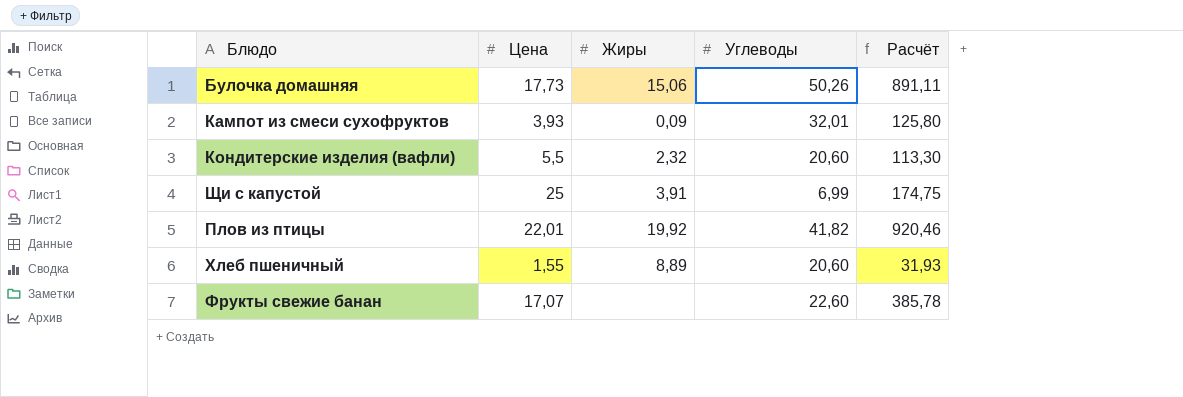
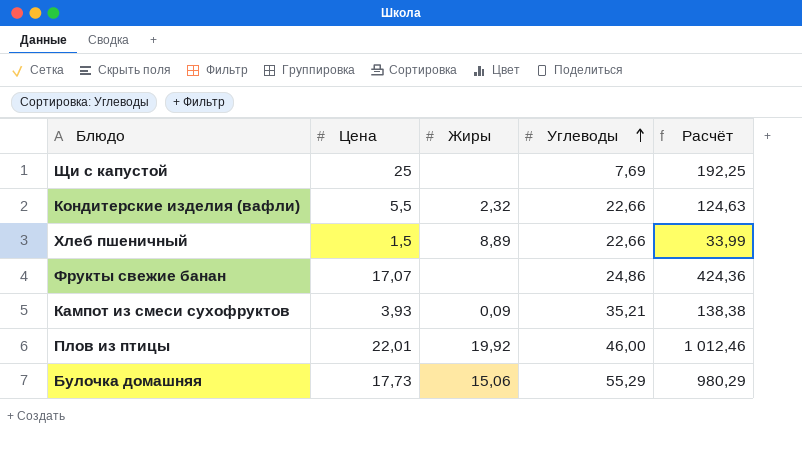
row order: none -> Углеводы ascending
Щи с капустой | Жиры: 3,91 -> none
Щи с капустой | Углеводы: 6,99 -> 7,69
Щи с капустой | Расчёт: 174,75 -> 192,25
Кондитерские изделия (вафли) | Углеводы: 20,60 -> 22,66
Кондитерские изделия (вафли) | Расчёт: 113,30 -> 124,63
Хлеб пшеничный | Цена: 1,55 -> 1,5
Хлеб пшеничный | Углеводы: 20,60 -> 22,66
Хлеб пшеничный | Расчёт: 31,93 -> 33,99
Фрукты свежие банан | Углеводы: 22,60 -> 24,86
Фрукты свежие банан | Расчёт: 385,78 -> 424,36
Кампот из смеси сухофруктов | Углеводы: 32,01 -> 35,21
Кампот из смеси сухофруктов | Расчёт: 125,80 -> 138,38
Плов из птицы | Углеводы: 41,82 -> 46,00
Плов из птицы | Расчёт: 920,46 -> 1 012,46
Булочка домашняя | Углеводы: 50,26 -> 55,29
Булочка домашняя | Расчёт: 891,11 -> 980,29

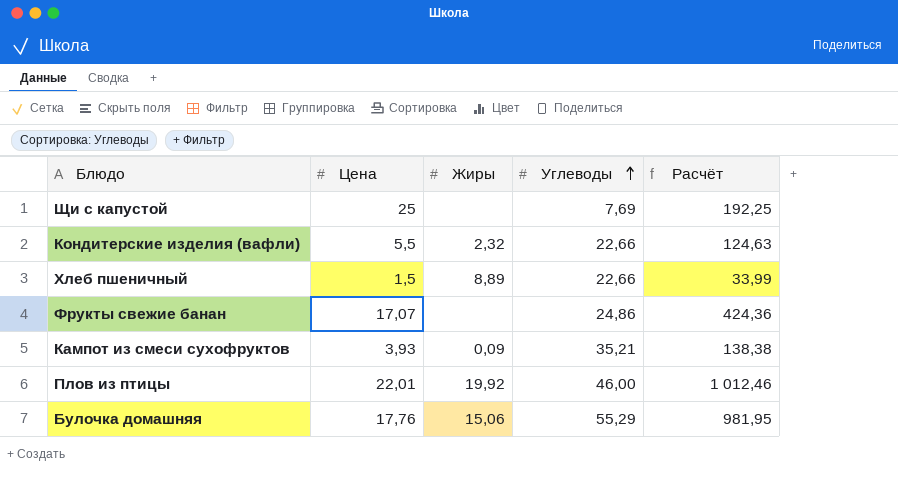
Булочка домашняя | Цена: 17,73 -> 17,76
Булочка домашняя | Расчёт: 980,29 -> 981,95

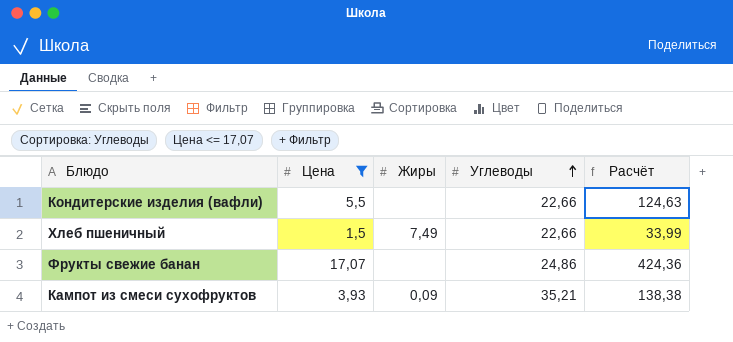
filter: none -> Цена <= 17,07
Кондитерские изделия (вафли) | Жиры: 2,32 -> none
Хлеб пшеничный | Жиры: 8,89 -> 7,49

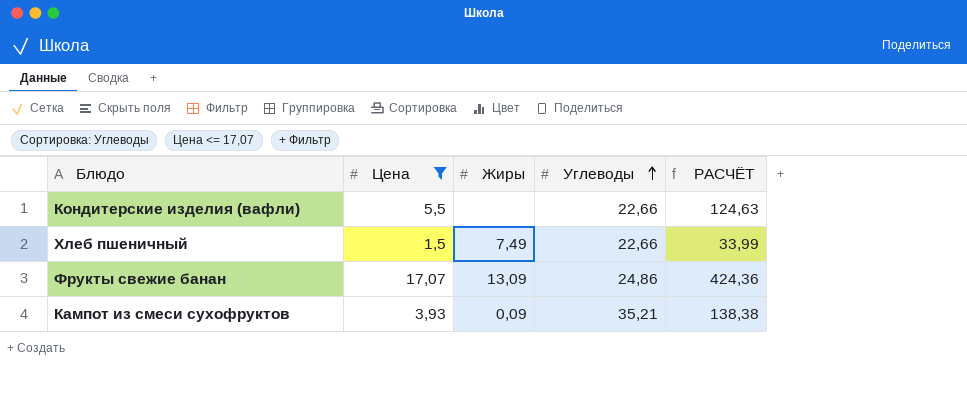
column name: Расчёт -> РАСЧЁТ
Фрукты свежие банан | Жиры: none -> 13,09

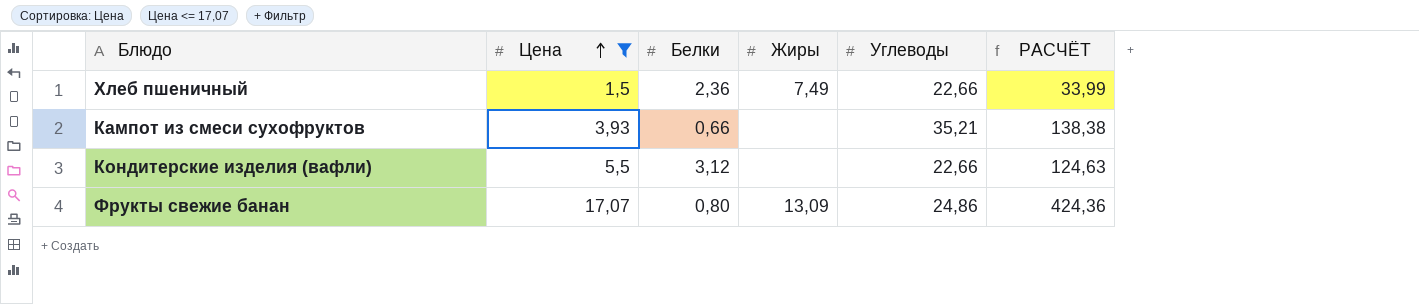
row order: Углеводы ascending -> Цена ascending
column Белки | position: none -> 3
Кампот из смеси сухофруктов | Жиры: 0,09 -> none

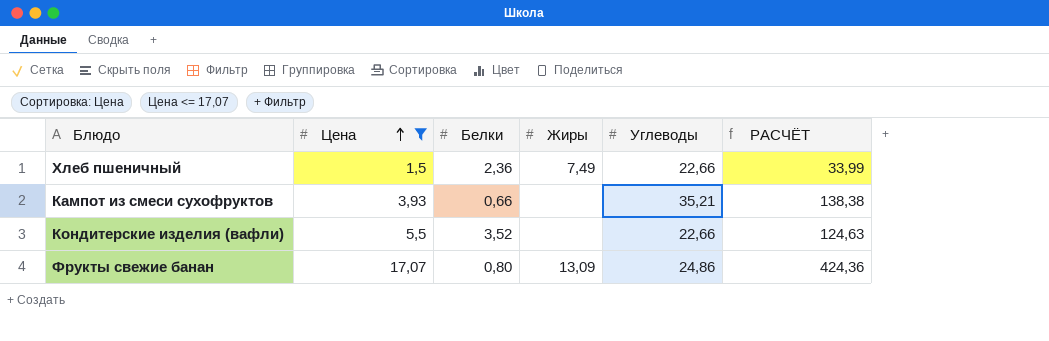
Кондитерские изделия (вафли) | Белки: 3,12 -> 3,52

